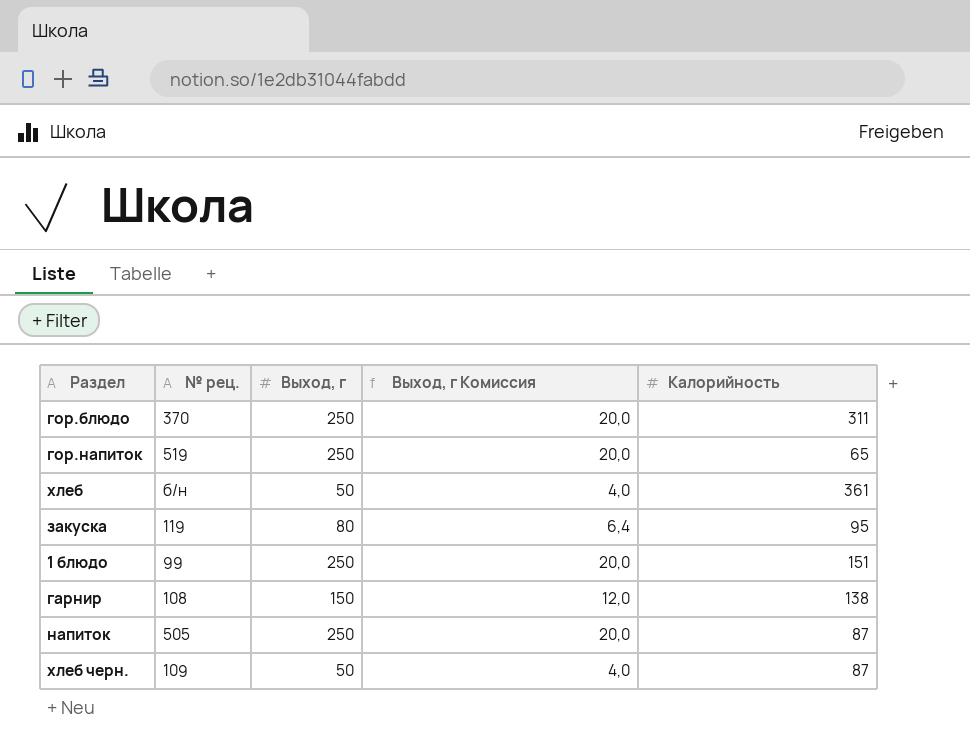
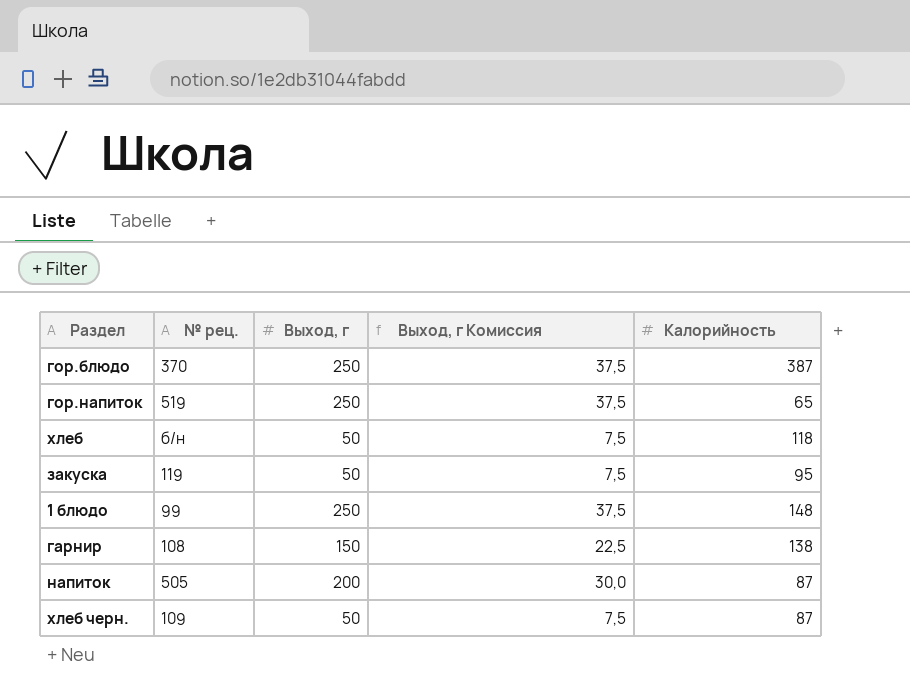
column Выход, г Комиссия | formula: [Выход, г] * 0,08 -> [Выход, г] * 0,15
гор.блюдо | Калорийность: 311 -> 387
хлеб | Калорийность: 361 -> 118
закуска | Выход, г: 80 -> 50
1 блюдо | Калорийность: 151 -> 148
напиток | Выход, г: 250 -> 200

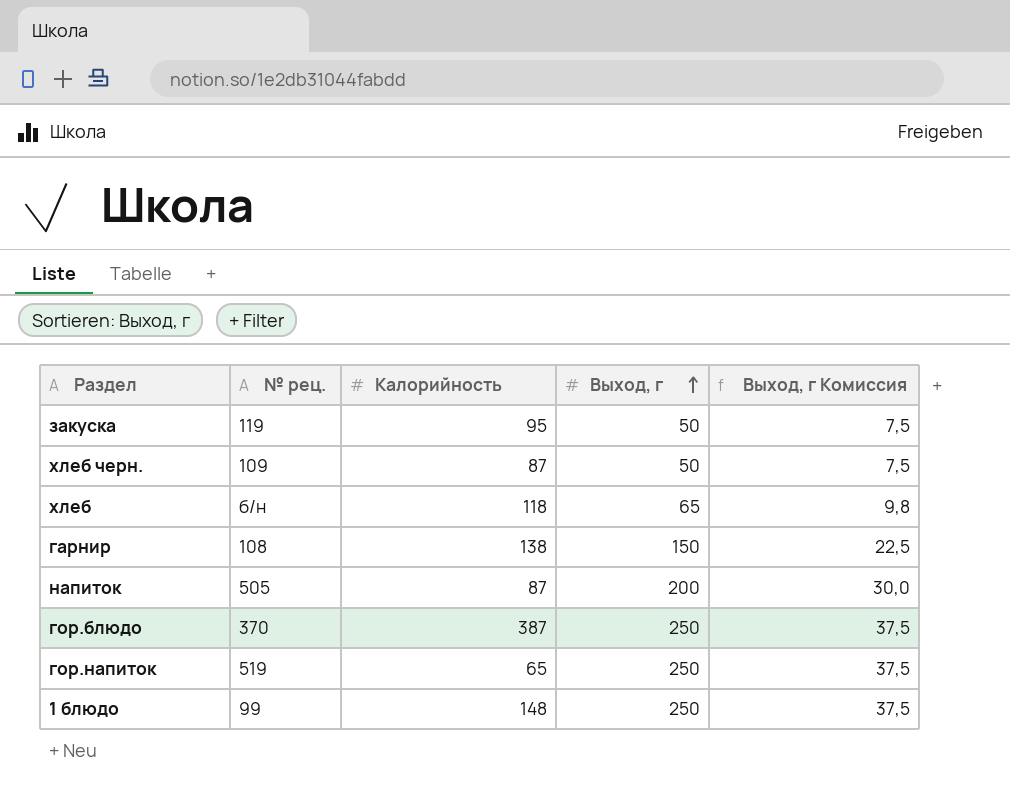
row order: none -> Выход, г ascending
column Калорийность | position: 5 -> 3
хлеб | Выход, г: 50 -> 65
хлеб | Выход, г Комиссия: 7,5 -> 9,8

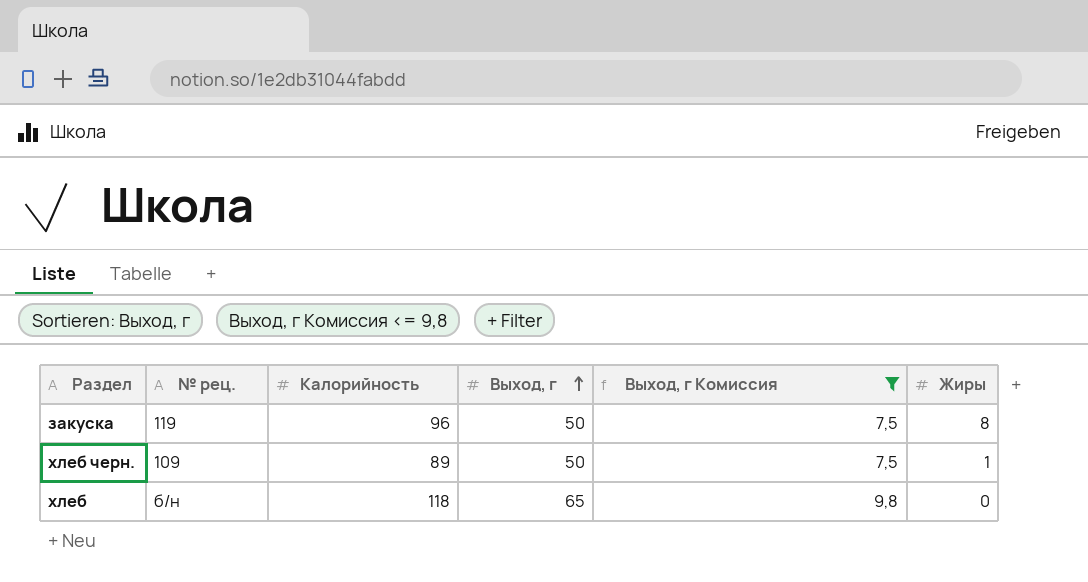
filter: none -> Выход, г Комиссия <= 9,8
column Жиры | position: none -> 6
закуска | Калорийность: 95 -> 96
хлеб черн. | Калорийность: 87 -> 89

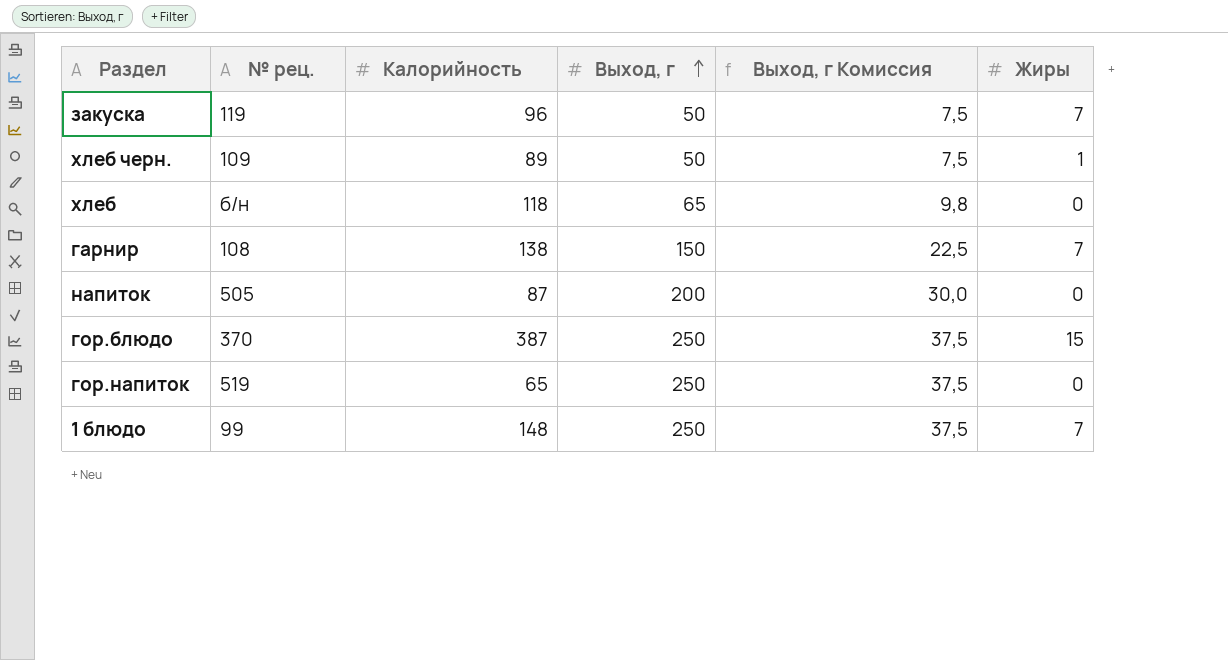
filter: Выход, г Комиссия <= 9,8 -> none
закуска | Жиры: 8 -> 7

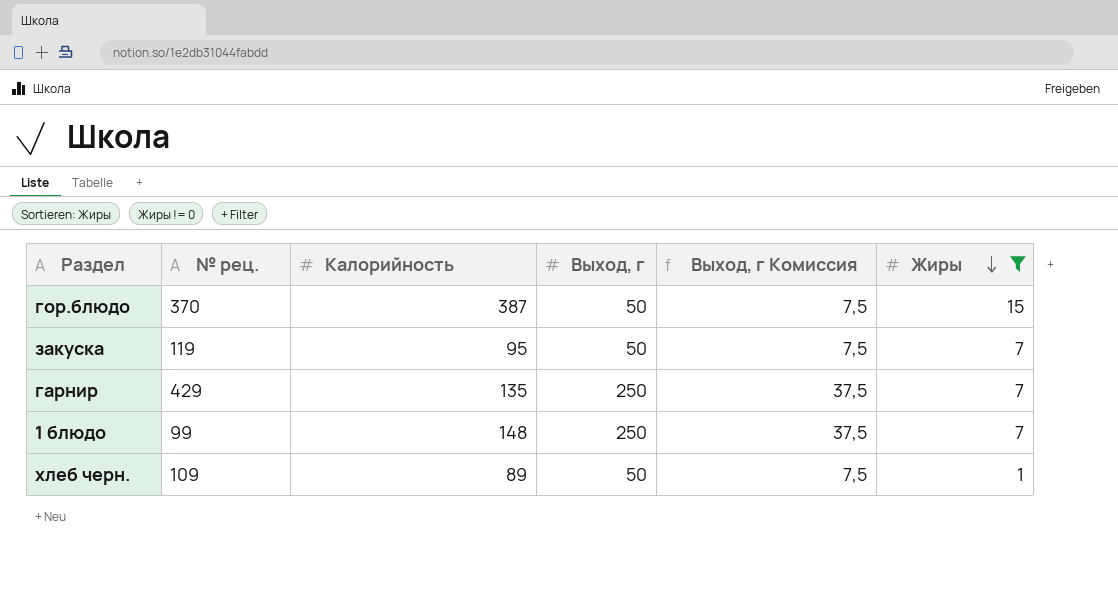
filter: none -> Жиры != 0
row order: Выход, г ascending -> Жиры descending
гор.блюдо | Выход, г: 250 -> 50
гор.блюдо | Выход, г Комиссия: 37,5 -> 7,5
закуска | Калорийность: 96 -> 95
гарнир | № рец.: 108 -> 429
гарнир | Калорийность: 138 -> 135
гарнир | Выход, г: 150 -> 250
гарнир | Выход, г Комиссия: 22,5 -> 37,5

